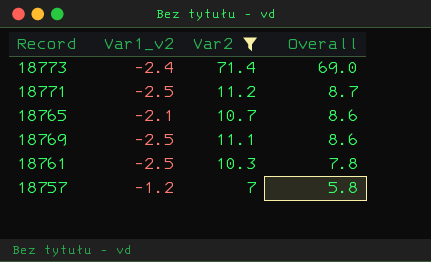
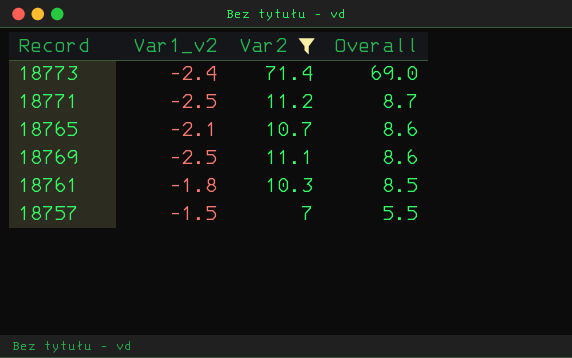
18761 | Var1_v2: -2.5 -> -1.8
18761 | Overall: 7.8 -> 8.5
18757 | Var1_v2: -1.2 -> -1.5
18757 | Overall: 5.8 -> 5.5

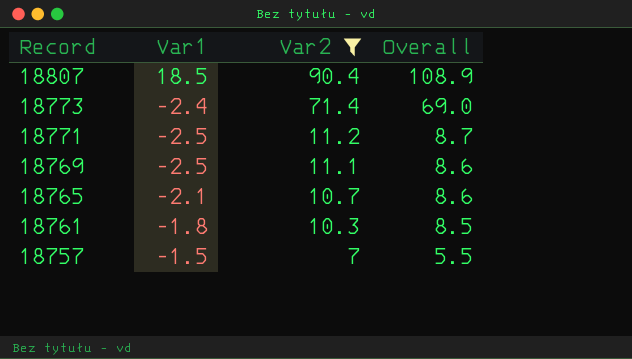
row order: Overall descending -> Record descending
column name: Var1_v2 -> Var1
row 18807: none -> 18.5 | 90.4 | 108.9

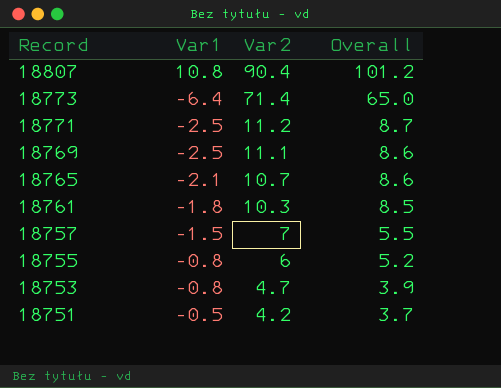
filter: Var2 >= 7 -> none
18807 | Var1: 18.5 -> 10.8
18807 | Overall: 108.9 -> 101.2
18773 | Var1: -2.4 -> -6.4
18773 | Overall: 69.0 -> 65.0

